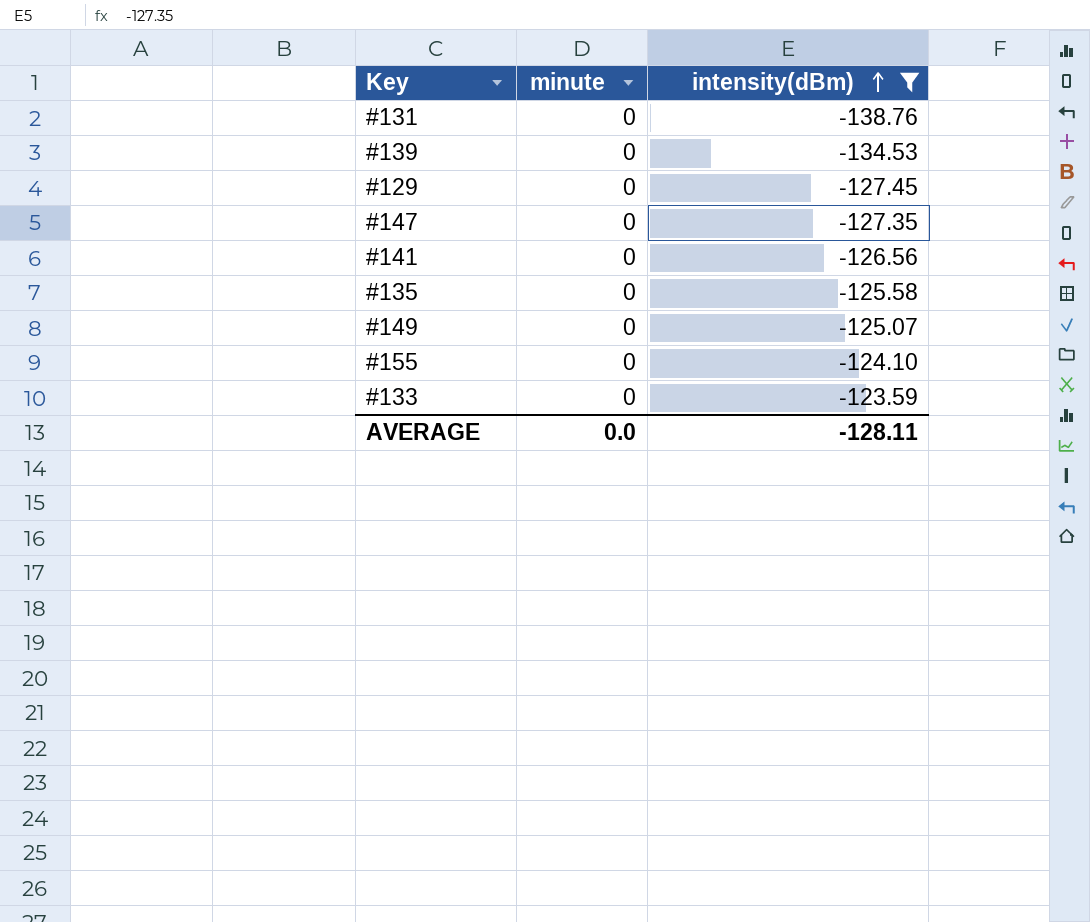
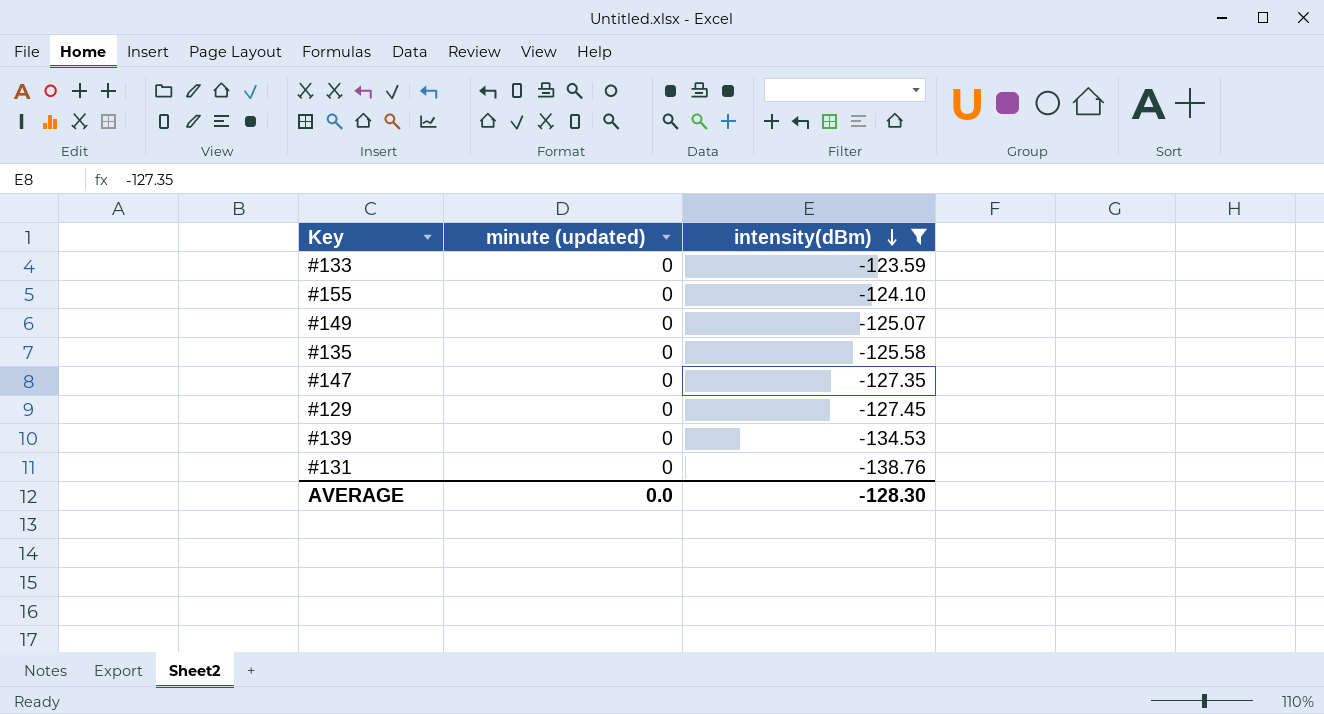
row order: intensity(dBm) ascending -> intensity(dBm) descending
column name: minute -> minute (updated)
row #141: 0 | -126.56 -> none
AVERAGE | intensity(dBm): -128.11 -> -128.30

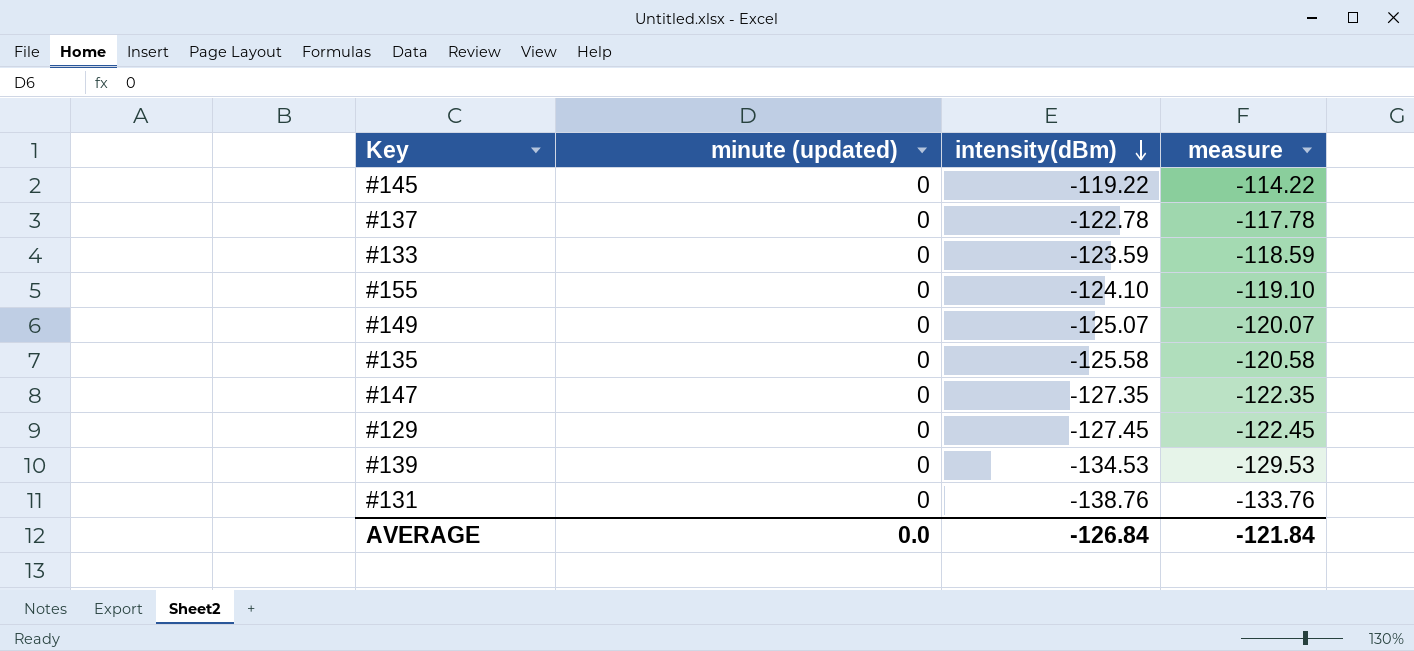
filter: intensity(dBm) <= -123.59 -> none
column measure | formula: none -> [intensity(dBm)] + 5
AVERAGE | intensity(dBm): -128.30 -> -126.84

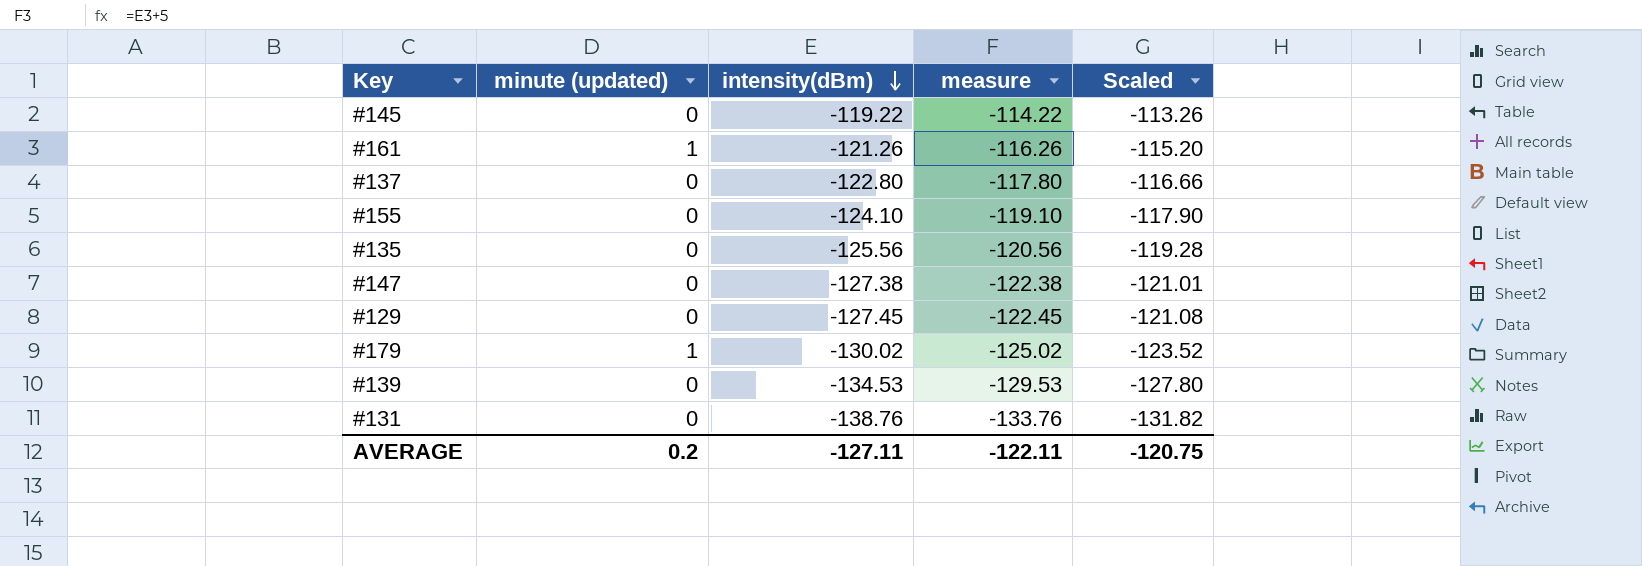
column Scaled | formula: none -> [intensity(dBm)] * 0.95
row #133: 0 | -123.59 | -118.59 -> none
row #149: 0 | -125.07 | -120.07 -> none
row #161: none -> 1 | -121.26 | -116.26 | -115.20
#137 | intensity(dBm): -122.78 -> -122.80
#137 | measure: -117.78 -> -117.80
#135 | intensity(dBm): -125.58 -> -125.56
#135 | measure: -120.58 -> -120.56
#147 | intensity(dBm): -127.35 -> -127.38
#147 | measure: -122.35 -> -122.38
row #179: none -> 1 | -130.02 | -125.02 | -123.52
AVERAGE | minute (updated): 0.0 -> 0.2
AVERAGE | intensity(dBm): -126.84 -> -127.11
AVERAGE | measure: -121.84 -> -122.11

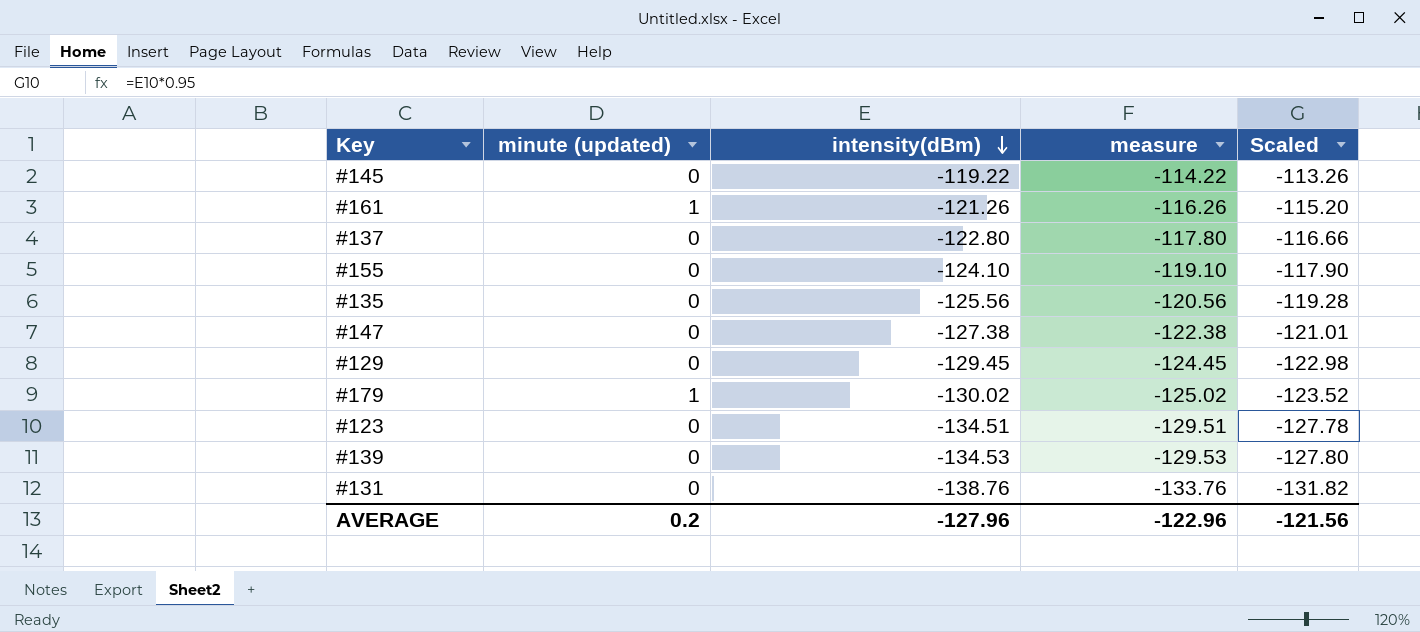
#129 | intensity(dBm): -127.45 -> -129.45
#129 | measure: -122.45 -> -124.45
#129 | Scaled: -121.08 -> -122.98
row #123: none -> 0 | -134.51 | -129.51 | -127.78
AVERAGE | intensity(dBm): -127.11 -> -127.96
AVERAGE | measure: -122.11 -> -122.96
AVERAGE | Scaled: -120.75 -> -121.56

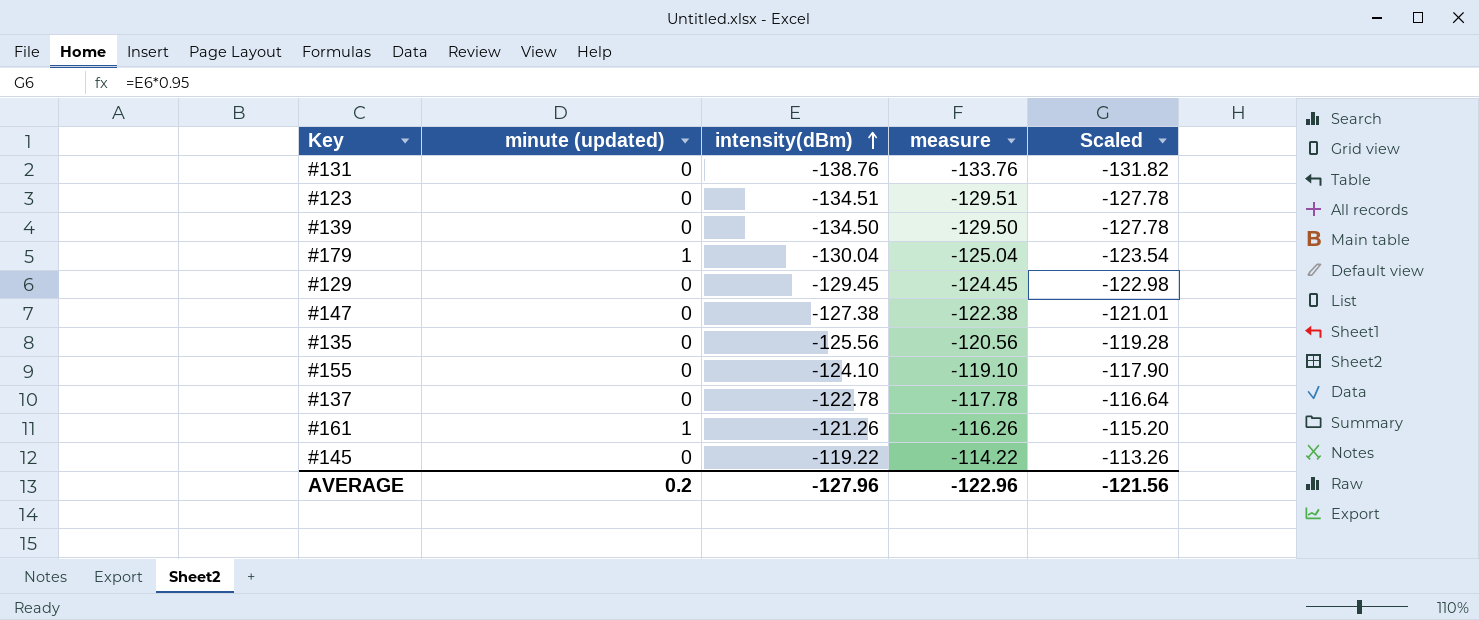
row order: intensity(dBm) descending -> intensity(dBm) ascending
#139 | intensity(dBm): -134.53 -> -134.50
#139 | measure: -129.53 -> -129.50
#139 | Scaled: -127.80 -> -127.78
#179 | intensity(dBm): -130.02 -> -130.04
#179 | measure: -125.02 -> -125.04
#179 | Scaled: -123.52 -> -123.54
#137 | intensity(dBm): -122.80 -> -122.78
#137 | measure: -117.80 -> -117.78
#137 | Scaled: -116.66 -> -116.64

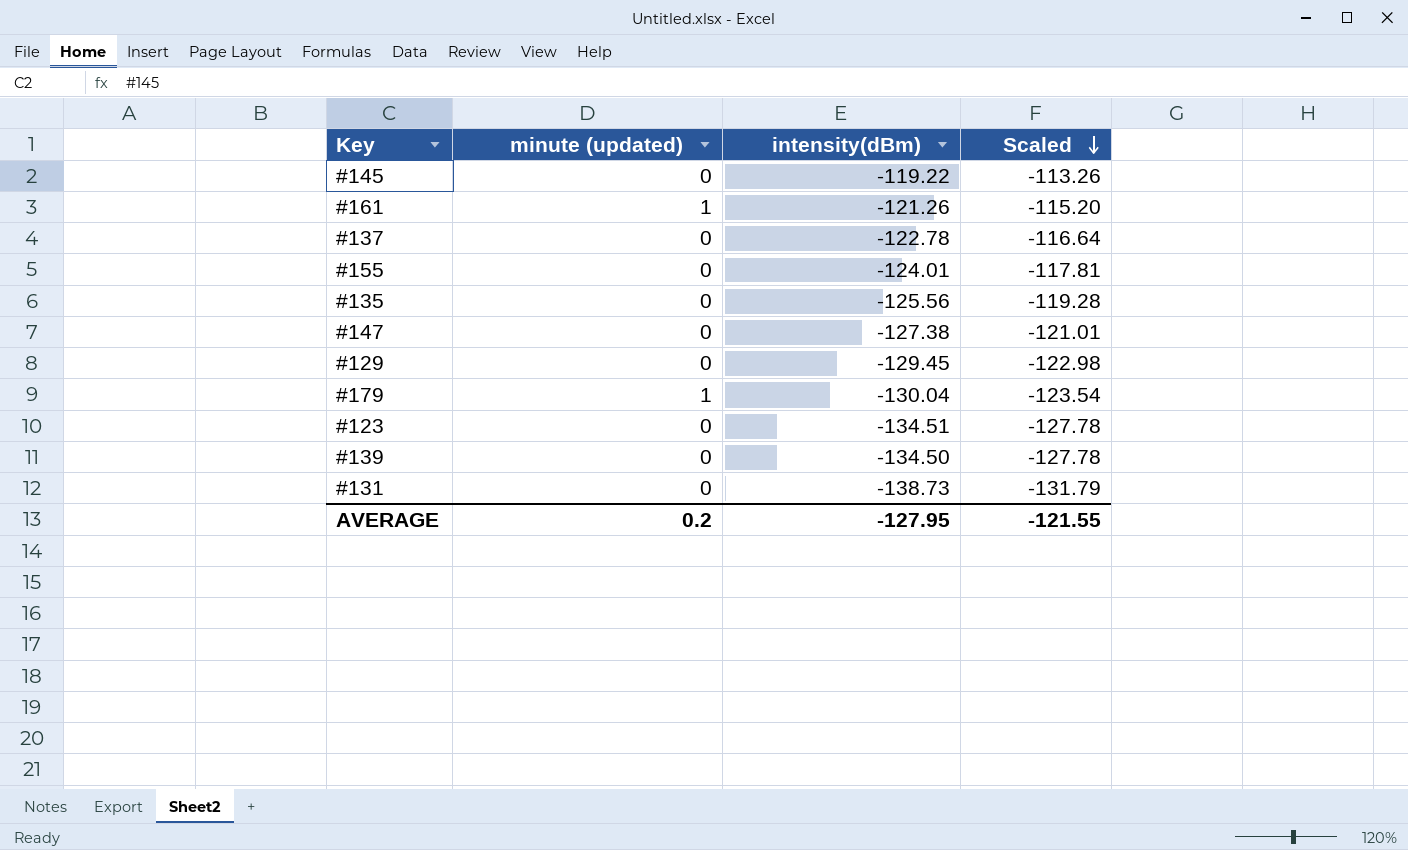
row order: intensity(dBm) ascending -> Scaled descending
column measure | formula: [intensity(dBm)] + 5 -> none
#155 | intensity(dBm): -124.10 -> -124.01
#155 | Scaled: -117.90 -> -117.81
#131 | intensity(dBm): -138.76 -> -138.73
#131 | Scaled: -131.82 -> -131.79
AVERAGE | intensity(dBm): -127.96 -> -127.95
AVERAGE | Scaled: -121.56 -> -121.55

